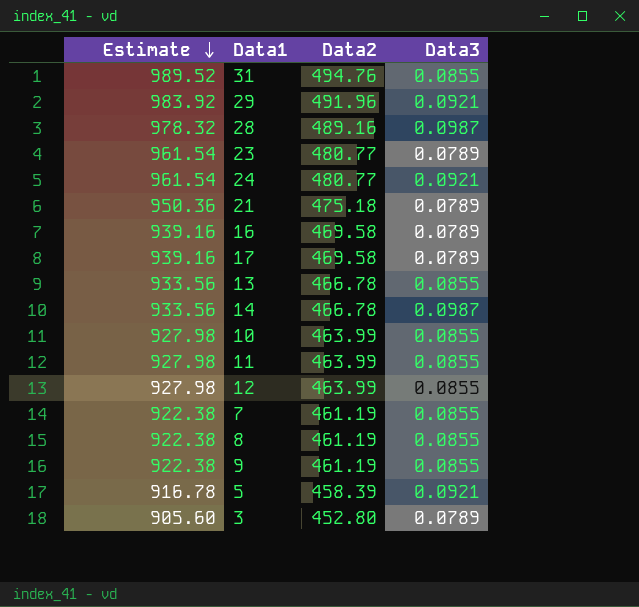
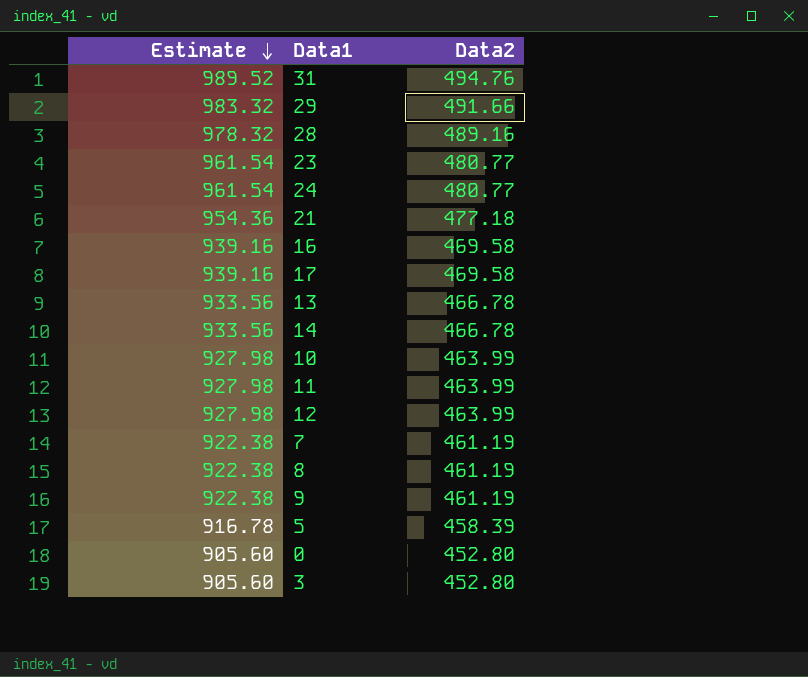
column Data3 | position: 4 -> none
29 | Estimate: 983.92 -> 983.32
29 | Data2: 491.96 -> 491.66
21 | Estimate: 950.36 -> 954.36
21 | Data2: 475.18 -> 477.18
row 0: none -> 905.60 | 452.80

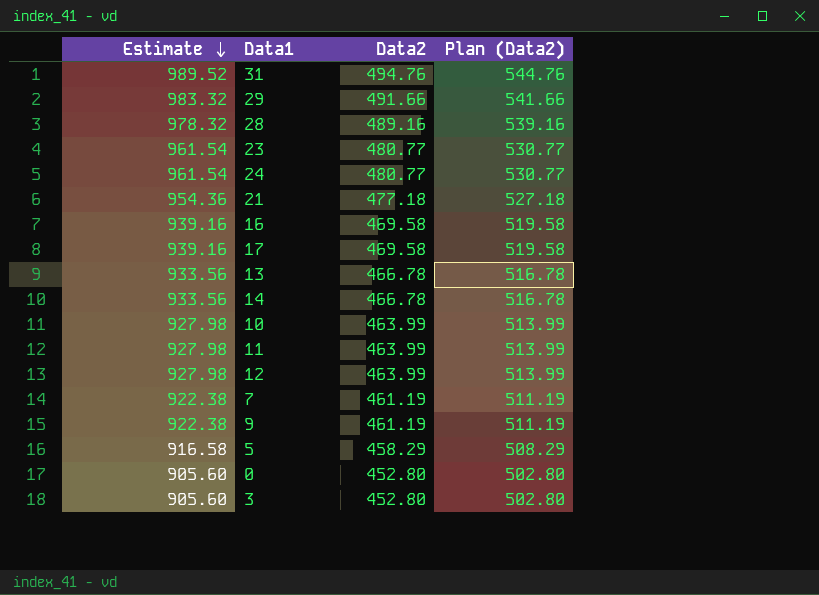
column Plan (Data2) | formula: none -> [Data2] + 50
row 8: 922.38 | 461.19 -> none
5 | Estimate: 916.78 -> 916.58
5 | Data2: 458.39 -> 458.29

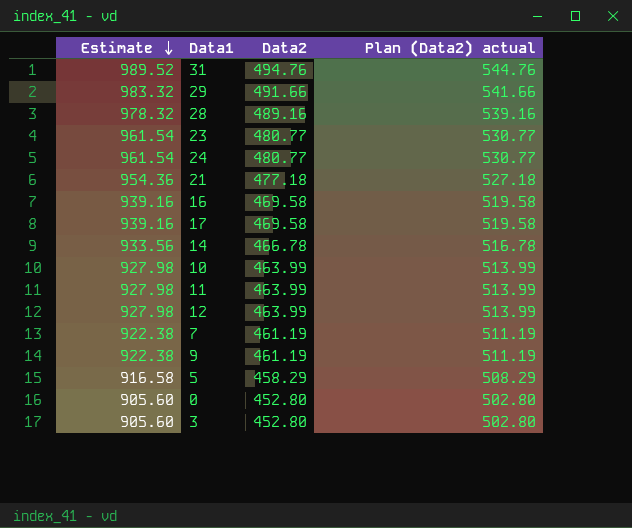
column name: Plan (Data2) -> Plan (Data2) actual
row 13: 933.56 | 466.78 | 516.78 -> none

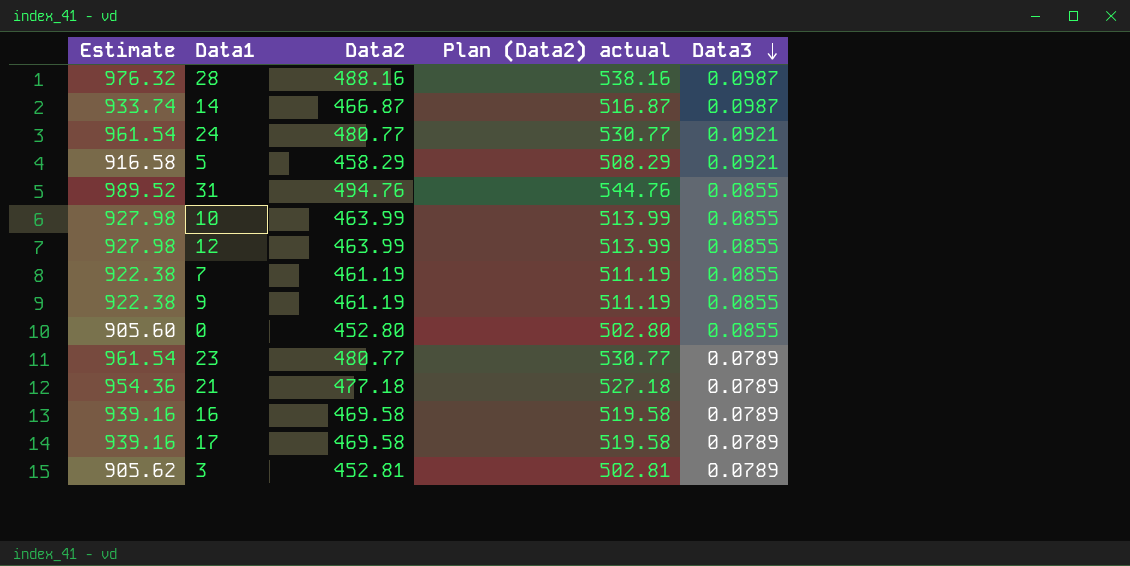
row order: Estimate descending -> Data3 descending
column Data3 | position: none -> 5
row 29: 983.32 | 491.66 | 541.66 -> none
row 11: 927.98 | 463.99 | 513.99 -> none
28 | Estimate: 978.32 -> 976.32
28 | Data2: 489.16 -> 488.16
28 | Plan (Data2) actual: 539.16 -> 538.16
14 | Estimate: 933.56 -> 933.74
14 | Data2: 466.78 -> 466.87
14 | Plan (Data2) actual: 516.78 -> 516.87
3 | Estimate: 905.60 -> 905.62
3 | Data2: 452.80 -> 452.81
3 | Plan (Data2) actual: 502.80 -> 502.81

